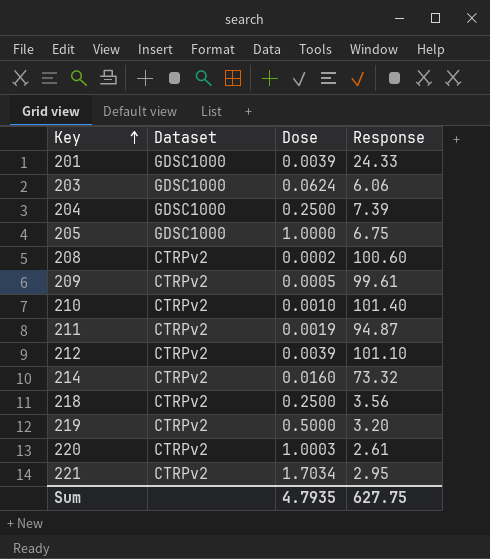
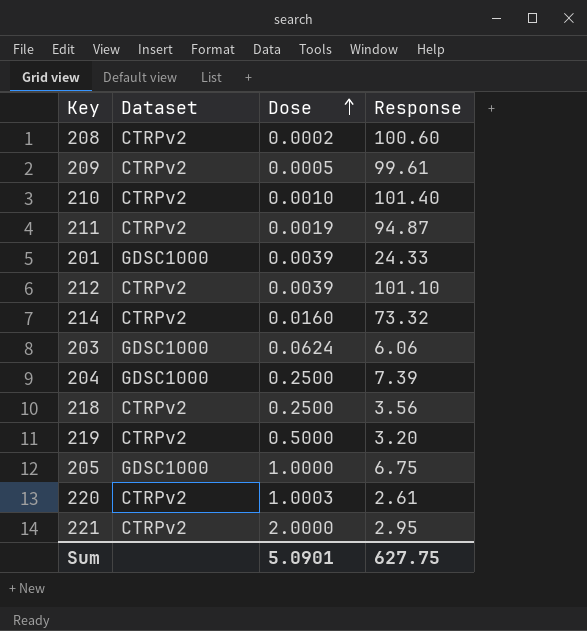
row order: Key ascending -> Dose ascending
221 | Dose: 1.7034 -> 2.0000
Sum | Dose: 4.7935 -> 5.0901

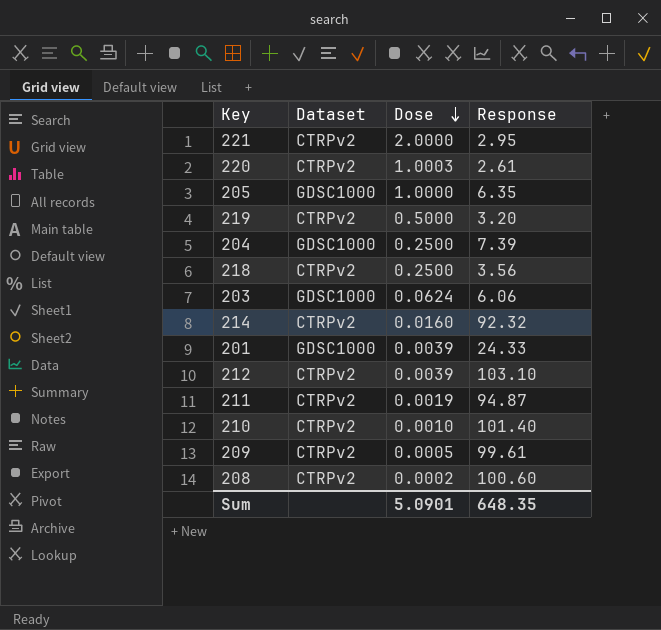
row order: Dose ascending -> Dose descending
205 | Response: 6.75 -> 6.35
214 | Response: 73.32 -> 92.32
212 | Response: 101.10 -> 103.10
Sum | Response: 627.75 -> 648.35

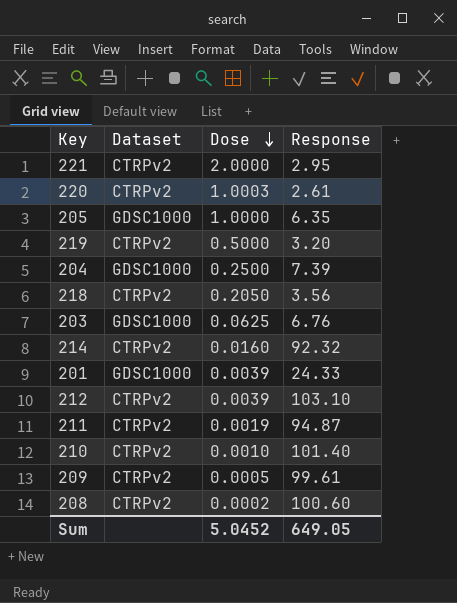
218 | Dose: 0.2500 -> 0.2050
203 | Dose: 0.0624 -> 0.0625
203 | Response: 6.06 -> 6.76
Sum | Dose: 5.0901 -> 5.0452
Sum | Response: 648.35 -> 649.05

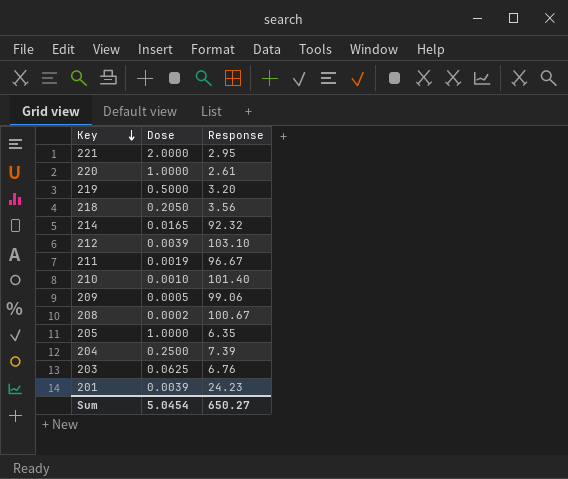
row order: Dose descending -> Key descending
column Dataset | position: 2 -> none
220 | Dose: 1.0003 -> 1.0000
214 | Dose: 0.0160 -> 0.0165
211 | Response: 94.87 -> 96.67
209 | Response: 99.61 -> 99.06
208 | Response: 100.60 -> 100.67
201 | Response: 24.33 -> 24.23
Sum | Dose: 5.0452 -> 5.0454
Sum | Response: 649.05 -> 650.27

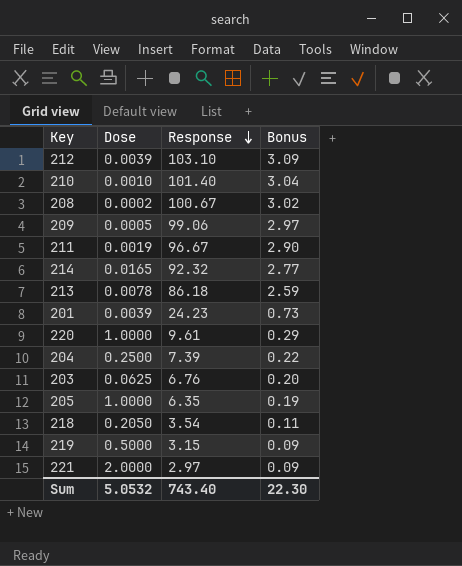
row order: Key descending -> Response descending
column Bonus | formula: none -> [Response] * 0.03
row 213: none -> 0.0078 | 86.18 | 2.59
220 | Response: 2.61 -> 9.61
218 | Response: 3.56 -> 3.54
219 | Response: 3.20 -> 3.15
221 | Response: 2.95 -> 2.97
Sum | Dose: 5.0454 -> 5.0532
Sum | Response: 650.27 -> 743.40

